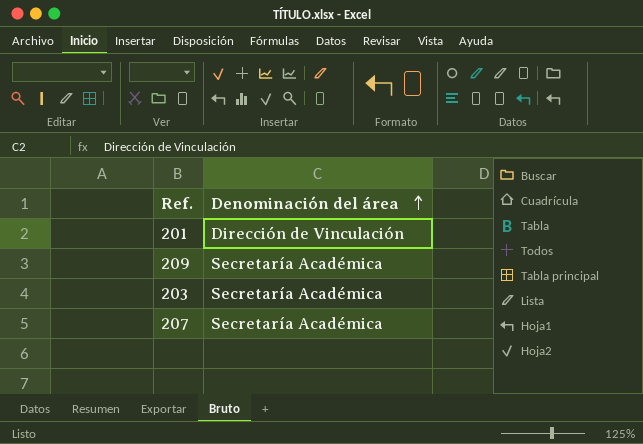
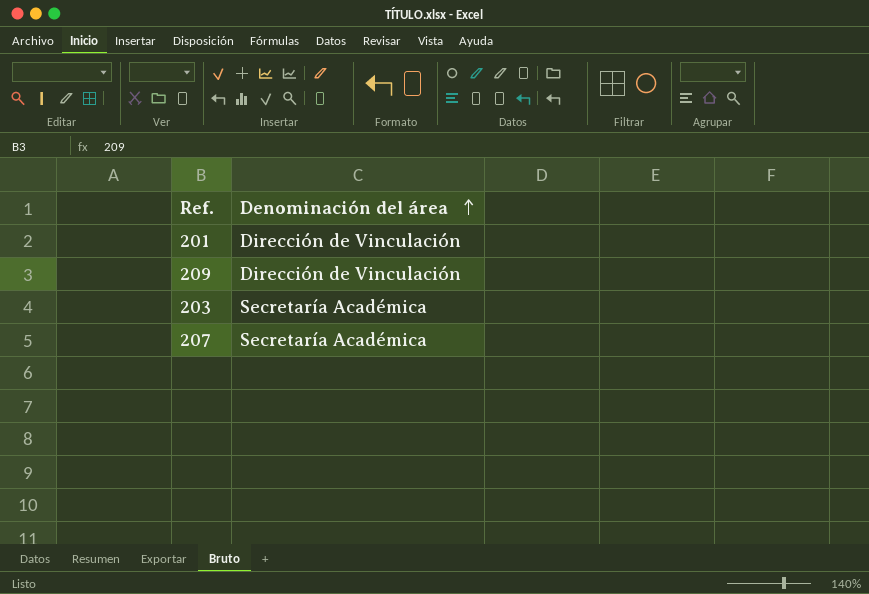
209 | Denominación del área: Secretaría Académica -> Dirección de Vinculación

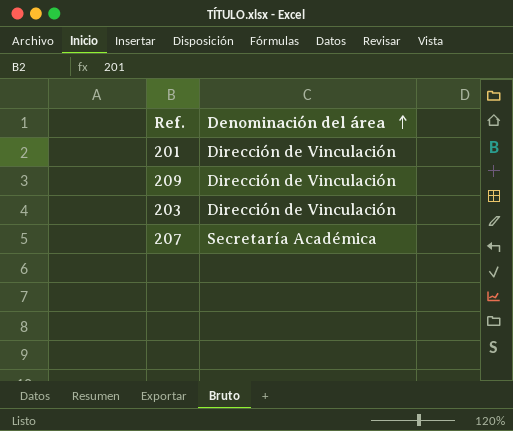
203 | Denominación del área: Secretaría Académica -> Dirección de Vinculación

